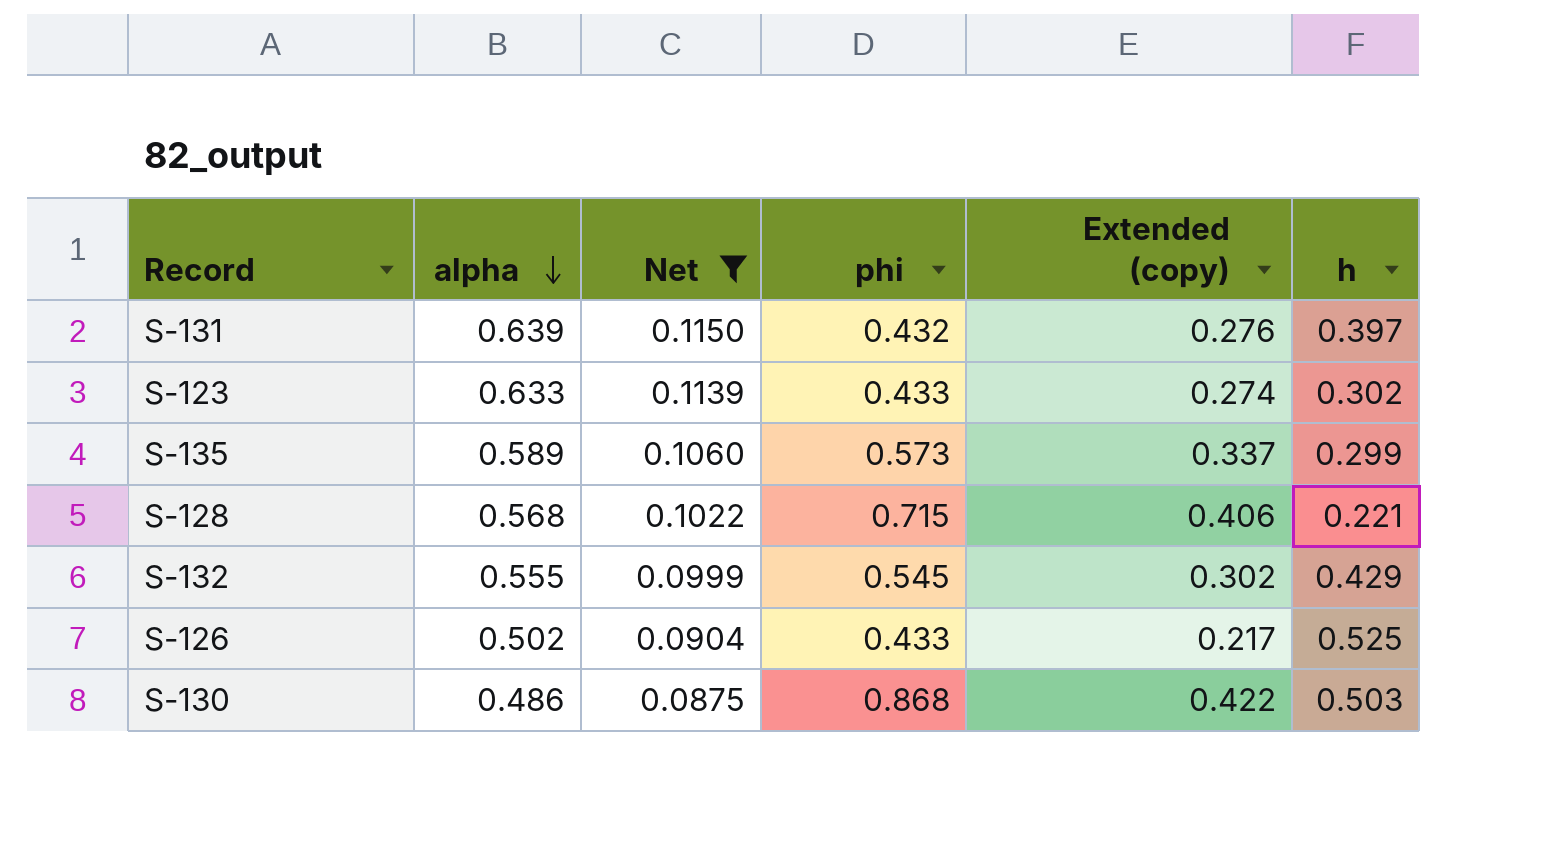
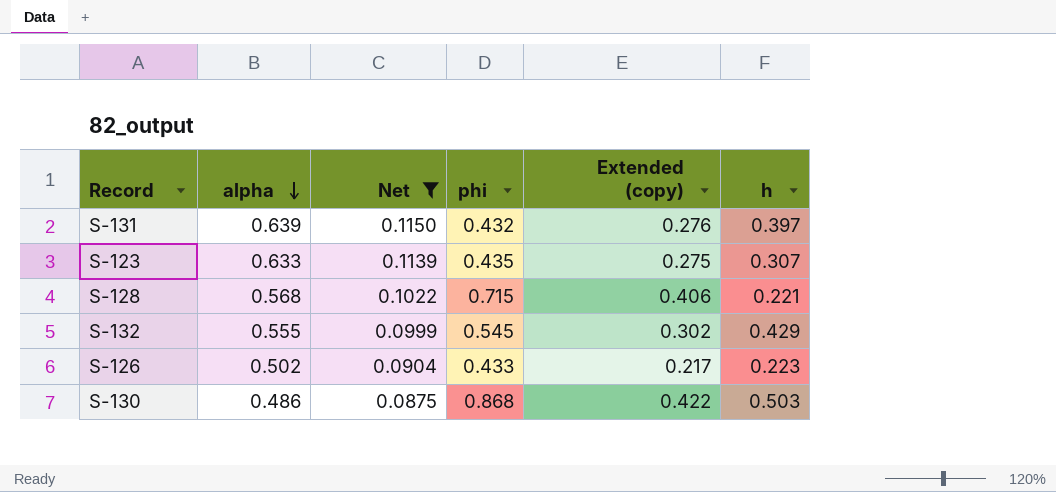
row S-135: 0.589 | 0.1060 | 0.573 | 0.337 | 0.299 -> none
S-123 | phi: 0.433 -> 0.435
S-123 | Extended (copy): 0.274 -> 0.275
S-123 | h: 0.302 -> 0.307
S-126 | h: 0.525 -> 0.223

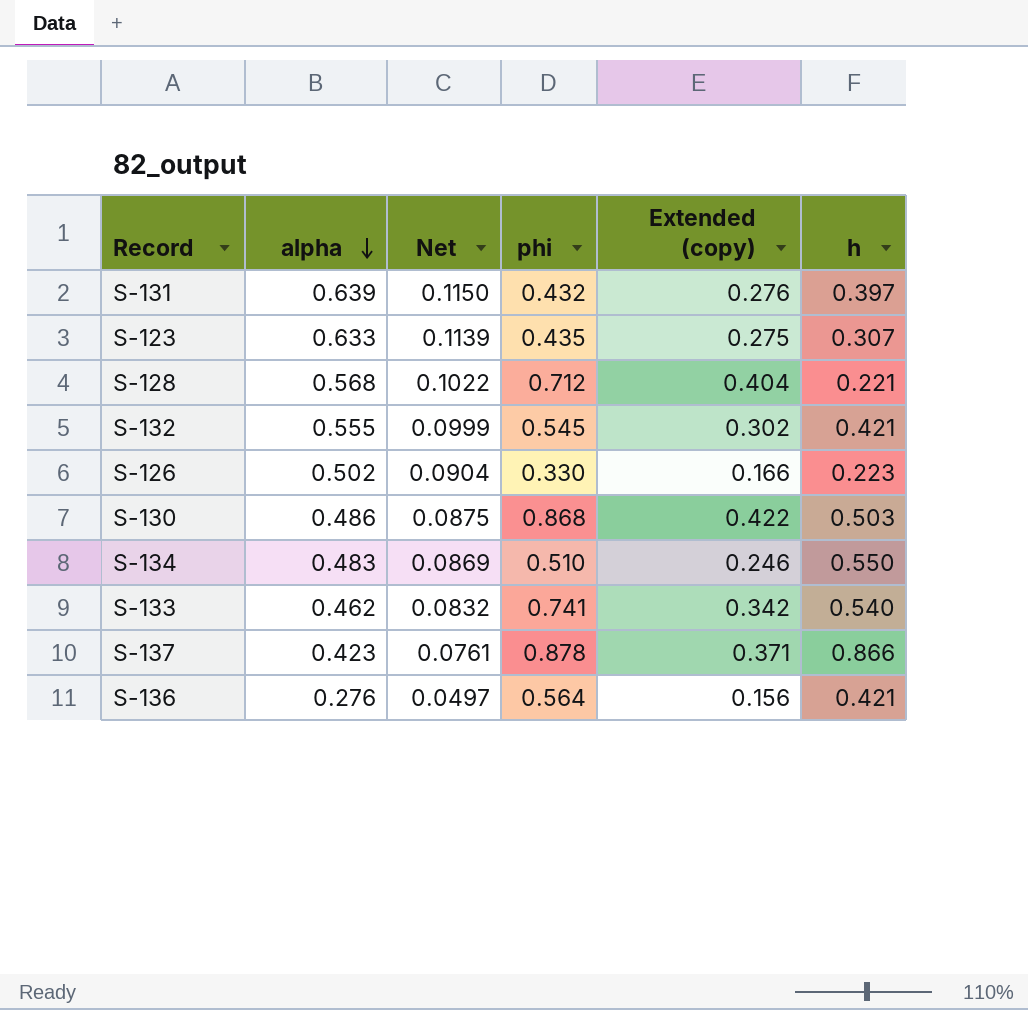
filter: Net >= 0.0875 -> none
S-128 | phi: 0.715 -> 0.712
S-128 | Extended (copy): 0.406 -> 0.404
S-132 | h: 0.429 -> 0.421
S-126 | phi: 0.433 -> 0.330
S-126 | Extended (copy): 0.217 -> 0.166

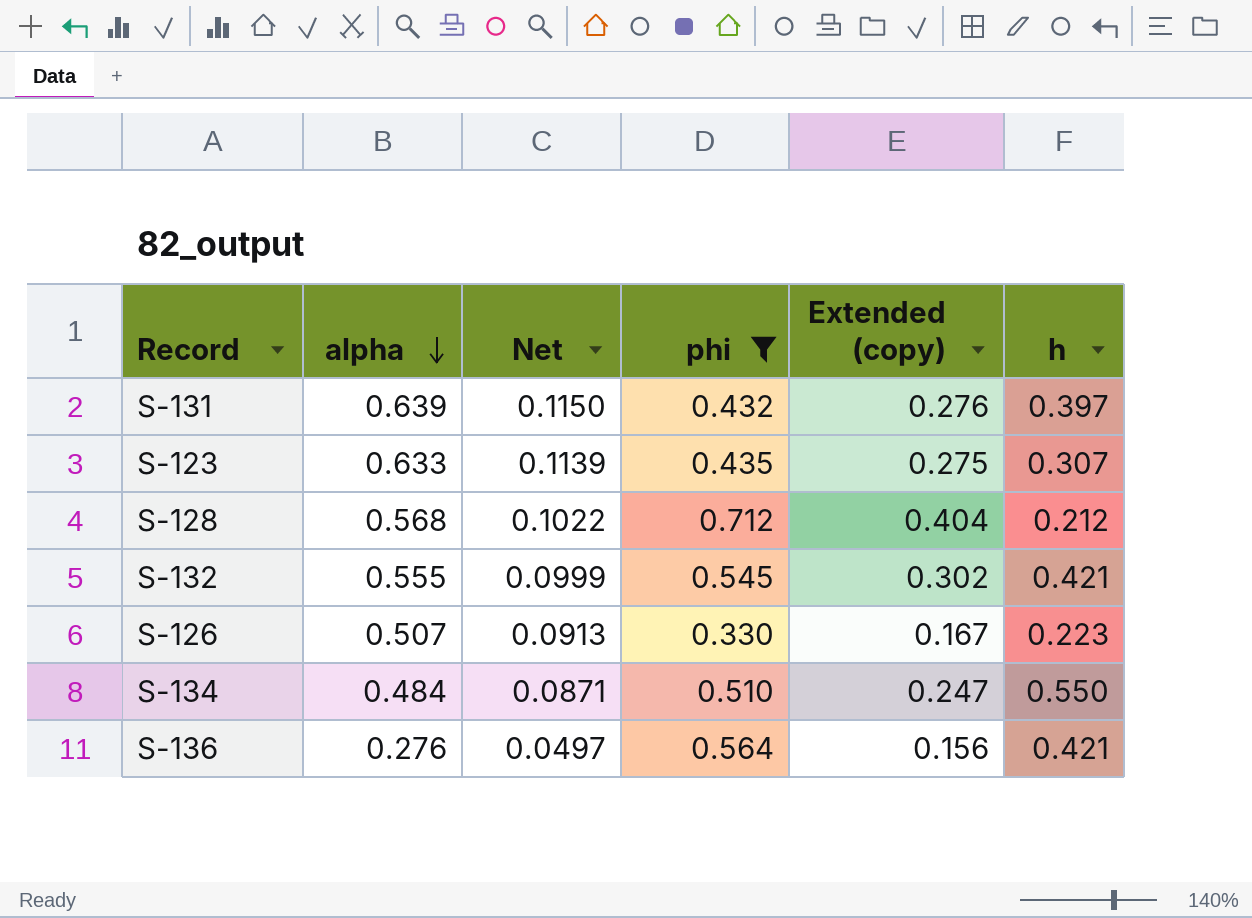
filter: none -> phi <= 0.712
S-128 | h: 0.221 -> 0.212
S-126 | alpha: 0.502 -> 0.507
S-126 | Net: 0.0904 -> 0.0913
S-126 | Extended (copy): 0.166 -> 0.167
S-134 | alpha: 0.483 -> 0.484
S-134 | Net: 0.0869 -> 0.0871
S-134 | Extended (copy): 0.246 -> 0.247

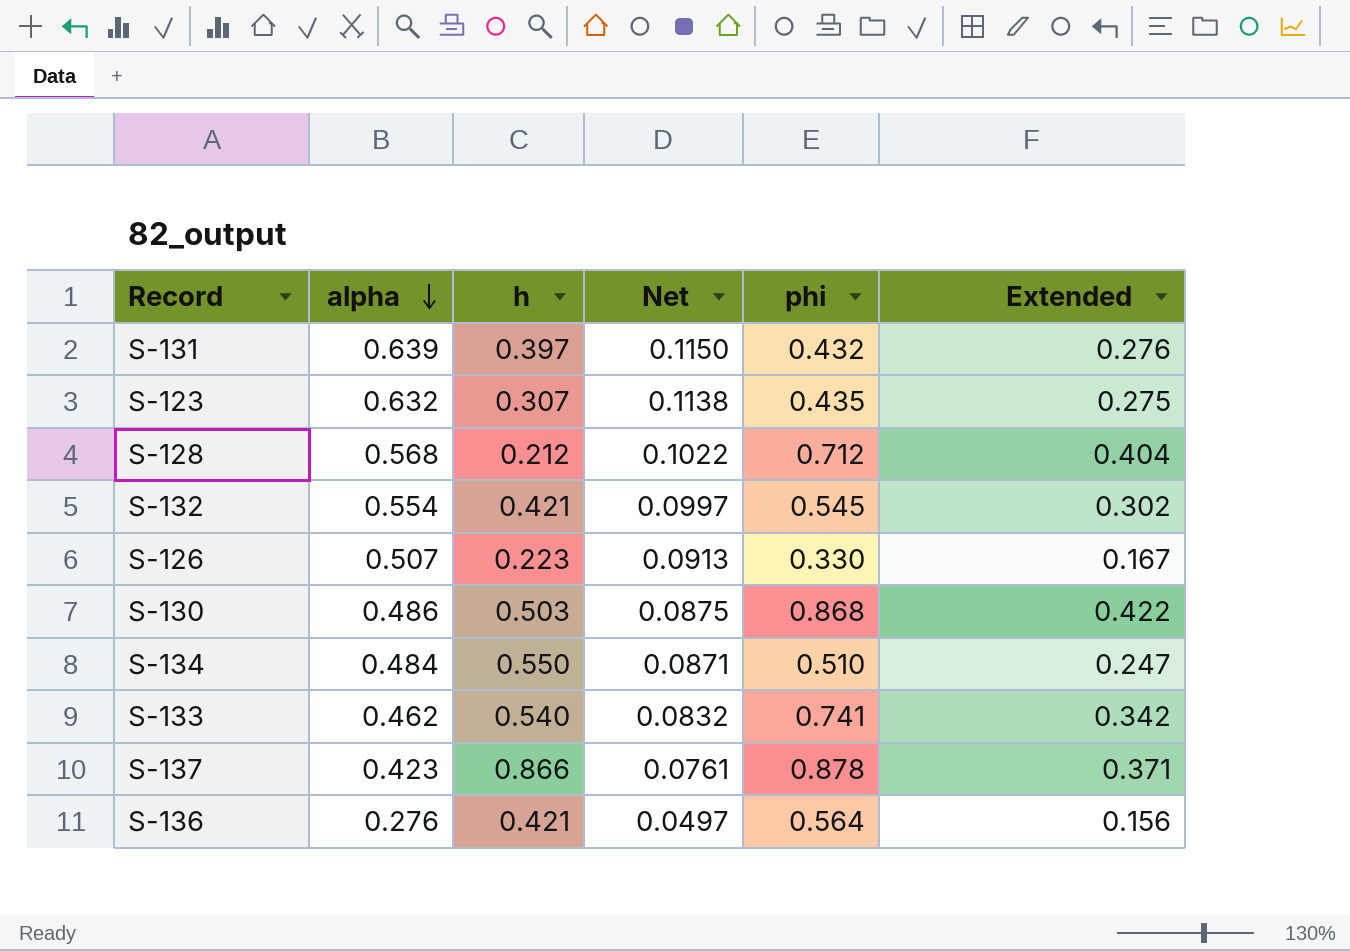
filter: phi <= 0.712 -> none
column h | position: 6 -> 3
column name: Extended (copy) -> Extended
S-123 | alpha: 0.633 -> 0.632
S-123 | Net: 0.1139 -> 0.1138
S-132 | alpha: 0.555 -> 0.554
S-132 | Net: 0.0999 -> 0.0997

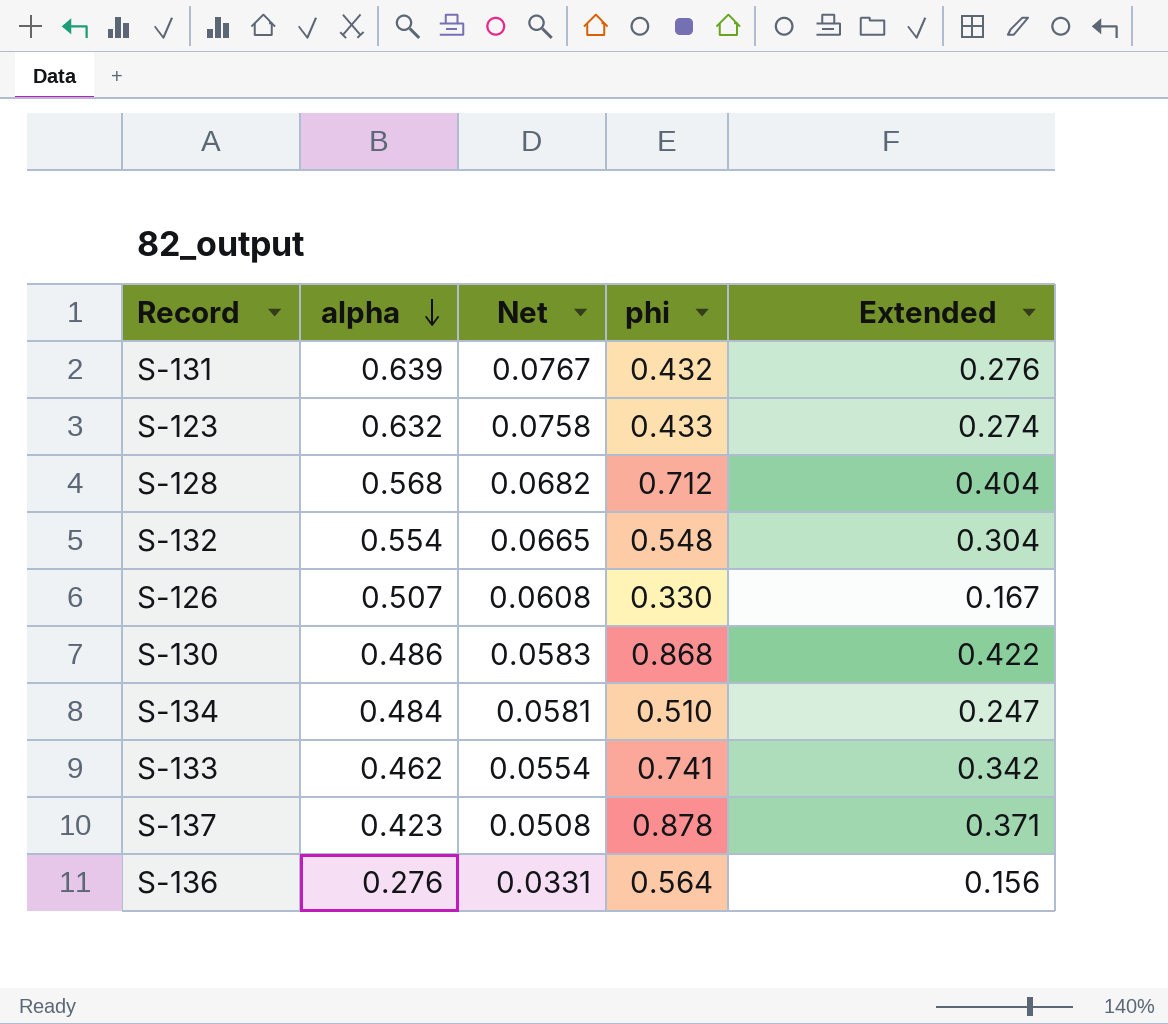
column h | position: 3 -> none
column Net | formula: [alpha] * 0.18 -> [alpha] * 0.12
S-123 | phi: 0.435 -> 0.433
S-123 | Extended: 0.275 -> 0.274
S-132 | phi: 0.545 -> 0.548
S-132 | Extended: 0.302 -> 0.304

